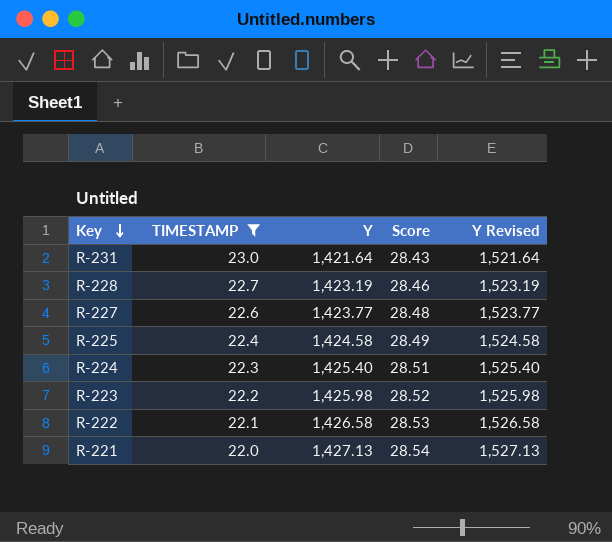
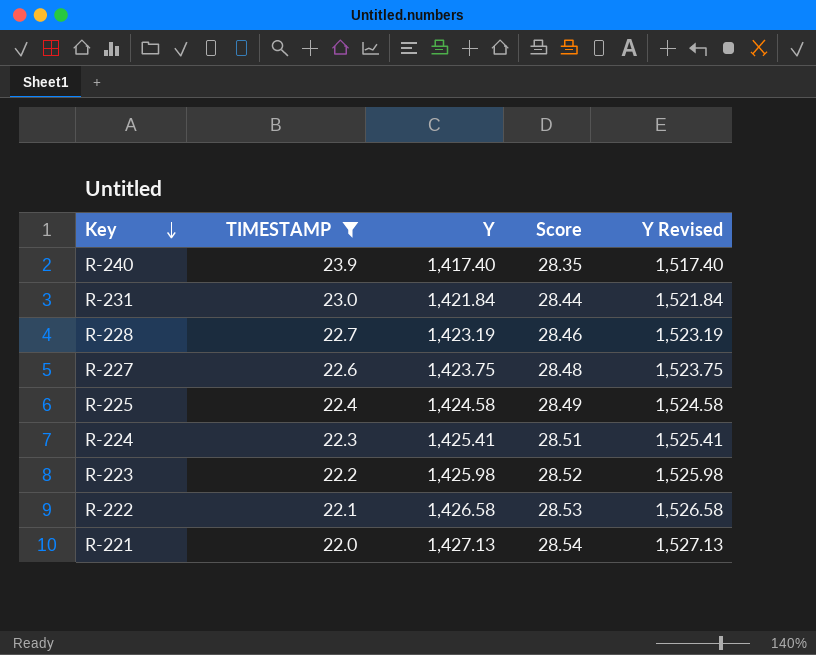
row R-240: none -> 23.9 | 1,417.40 | 28.35 | 1,517.40
R-231 | Y: 1,421.64 -> 1,421.84
R-231 | Score: 28.43 -> 28.44
R-231 | Y Revised: 1,521.64 -> 1,521.84
R-227 | Y: 1,423.77 -> 1,423.75
R-227 | Y Revised: 1,523.77 -> 1,523.75
R-224 | Y: 1,425.40 -> 1,425.41
R-224 | Y Revised: 1,525.40 -> 1,525.41

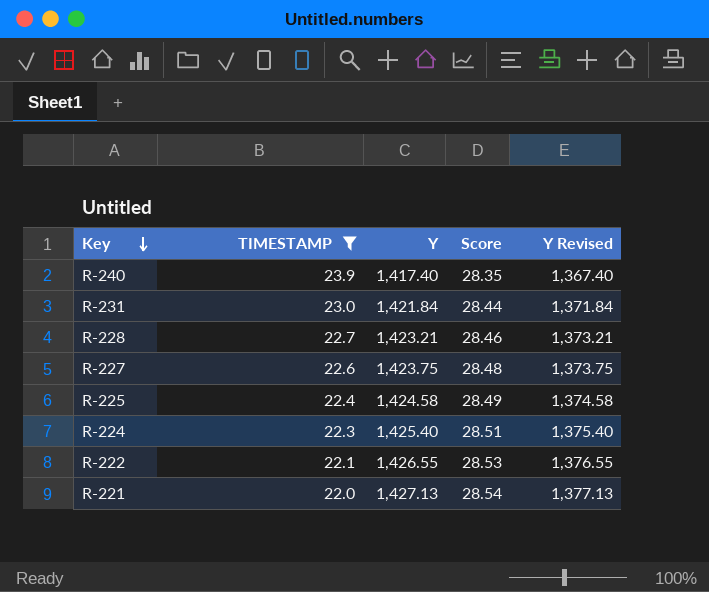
column Y Revised | formula: [Y] + 100 -> [Y] - 50
row R-223: 22.2 | 1,425.98 | 28.52 | 1,525.98 -> none
R-228 | Y: 1,423.19 -> 1,423.21
R-224 | Y: 1,425.41 -> 1,425.40
R-222 | Y: 1,426.58 -> 1,426.55

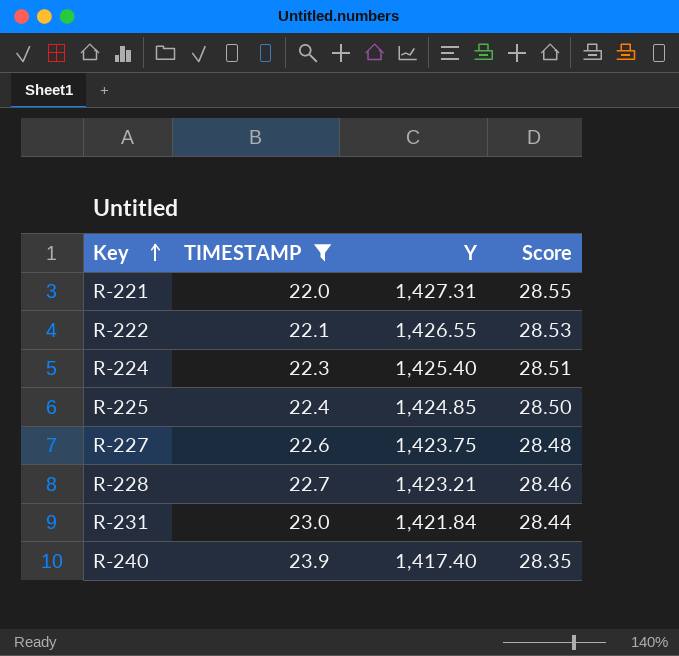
row order: Key descending -> Key ascending
column Y Revised | formula: [Y] - 50 -> none
R-221 | Y: 1,427.13 -> 1,427.31
R-221 | Score: 28.54 -> 28.55
R-225 | Y: 1,424.58 -> 1,424.85
R-225 | Score: 28.49 -> 28.50

